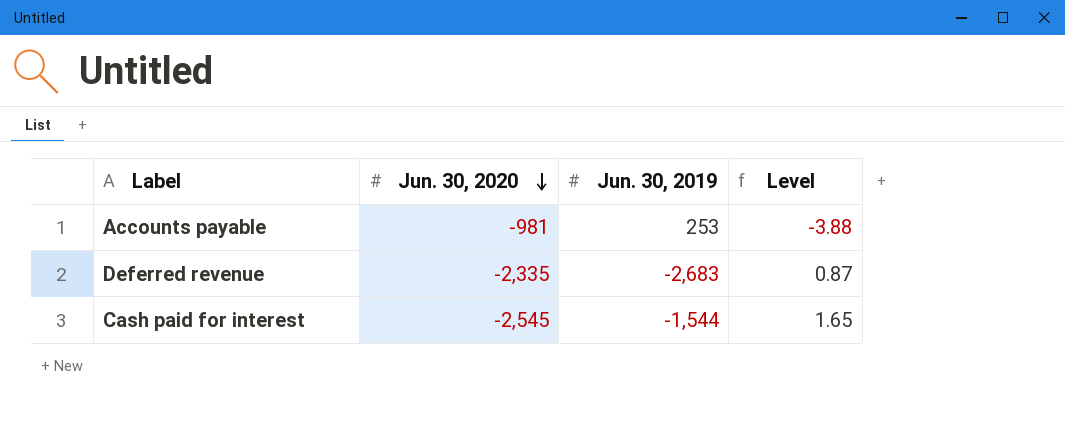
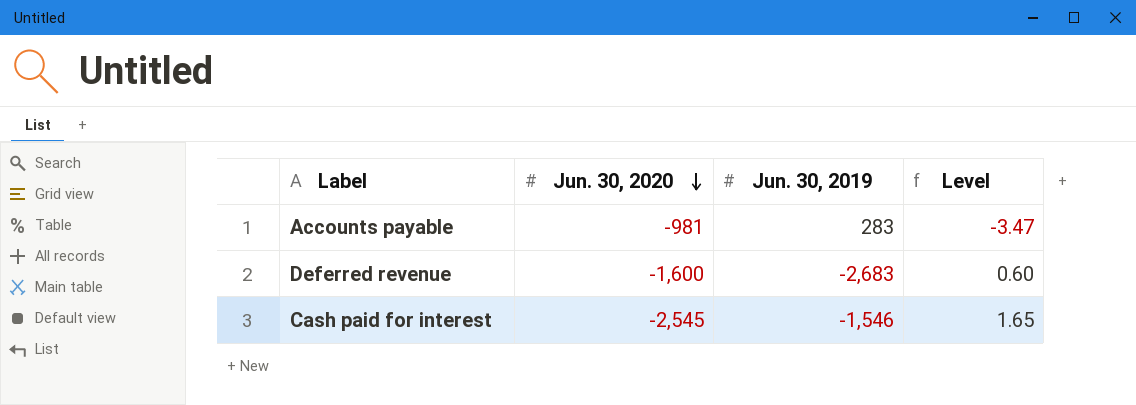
Accounts payable | Jun. 30, 2019: 253 -> 283
Accounts payable | Level: -3.88 -> -3.47
Deferred revenue | Jun. 30, 2020: -2,335 -> -1,600
Deferred revenue | Level: 0.87 -> 0.60
Cash paid for interest | Jun. 30, 2019: -1,544 -> -1,546

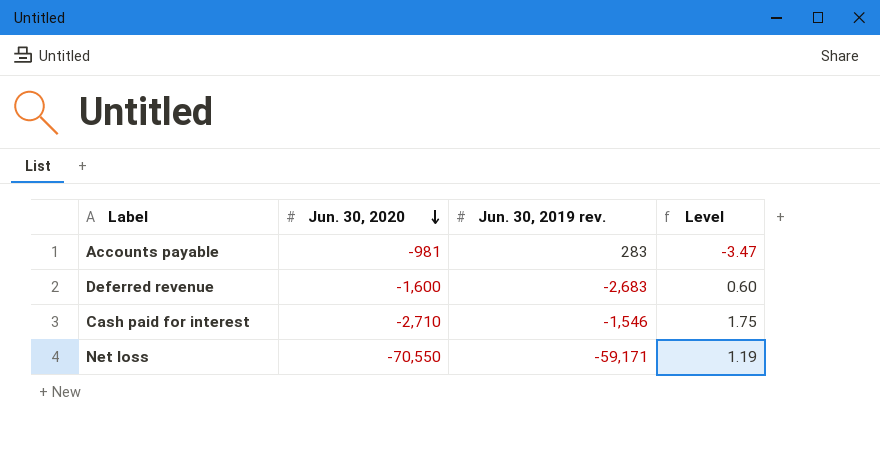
column name: Jun. 30, 2019 -> Jun. 30, 2019 rev.
Cash paid for interest | Jun. 30, 2020: -2,545 -> -2,710
Cash paid for interest | Level: 1.65 -> 1.75
row Net loss: none -> -70,550 | -59,171 | 1.19

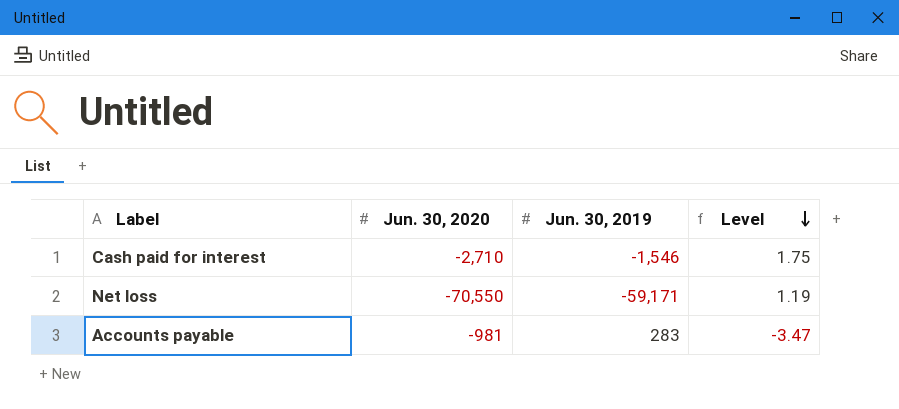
row order: Jun. 30, 2020 descending -> Level descending
column name: Jun. 30, 2019 rev. -> Jun. 30, 2019
row Deferred revenue: -1,600 | -2,683 | 0.60 -> none

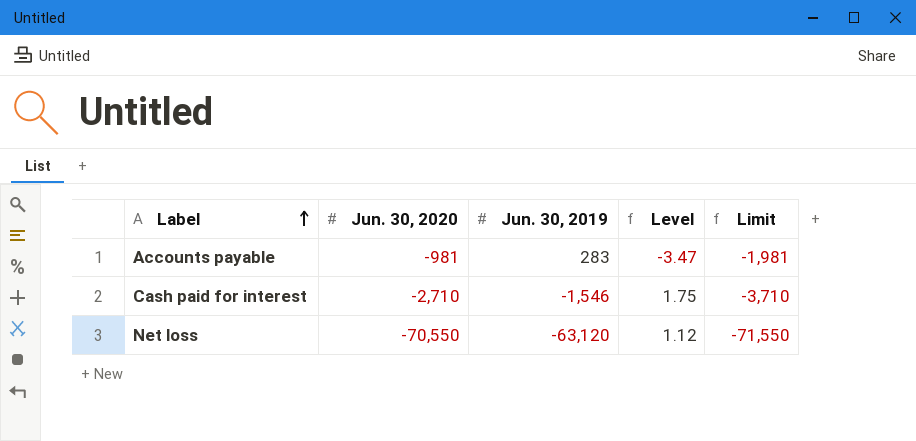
row order: Level descending -> Label ascending
column Limit | formula: none -> [Jun. 30, 2020] - 1000
Net loss | Jun. 30, 2019: -59,171 -> -63,120
Net loss | Level: 1.19 -> 1.12

